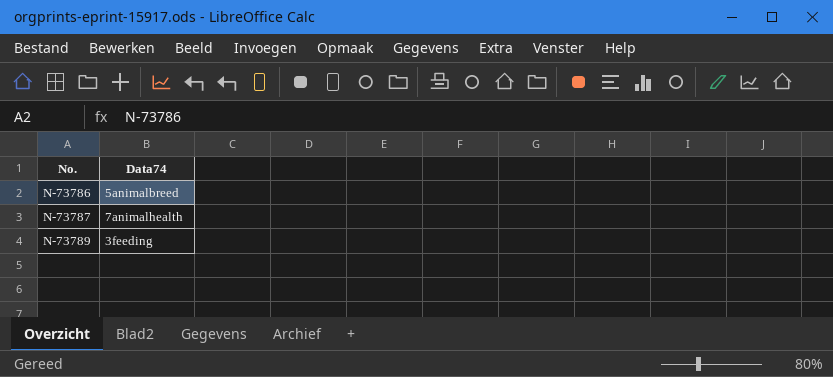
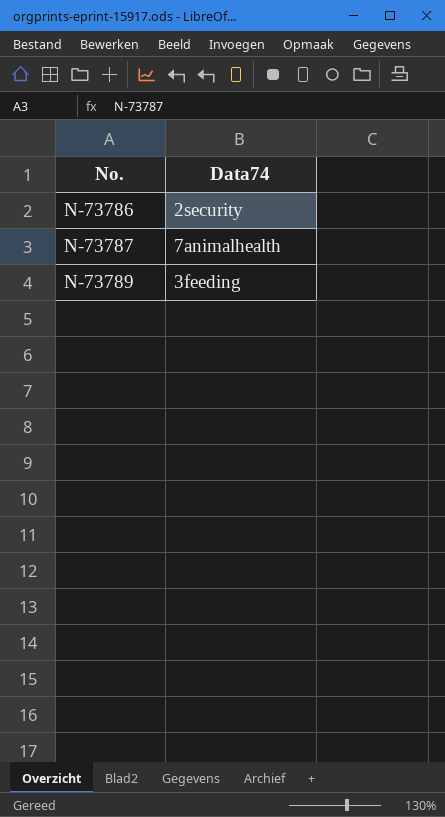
N-73786 | Data74: 5animalbreed -> 2security

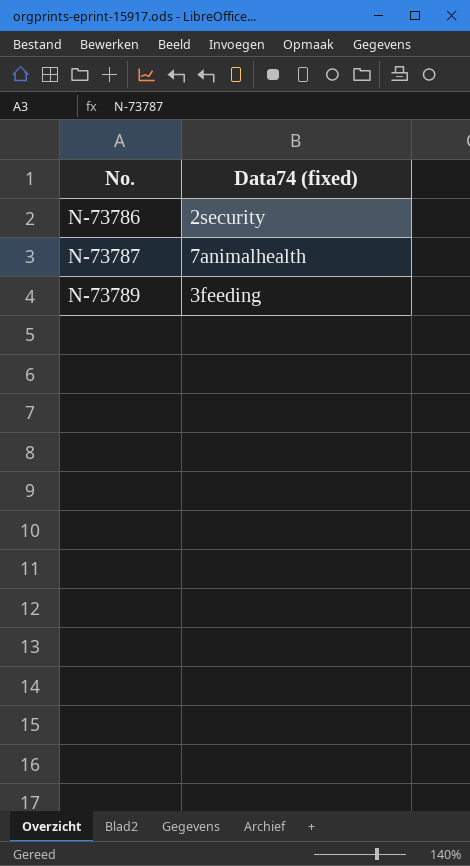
column name: Data74 -> Data74 (fixed)

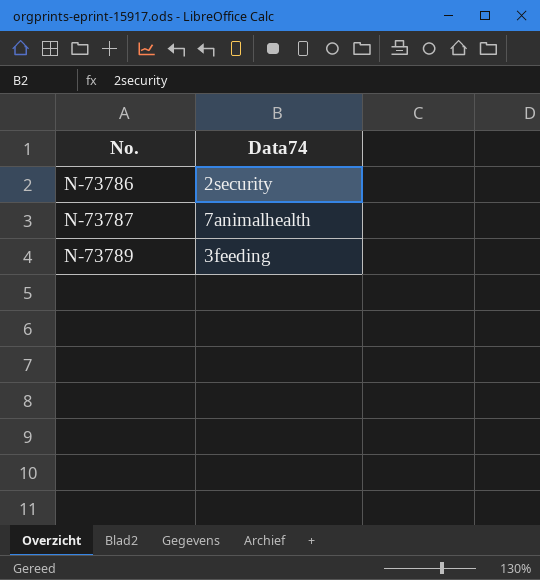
column name: Data74 (fixed) -> Data74

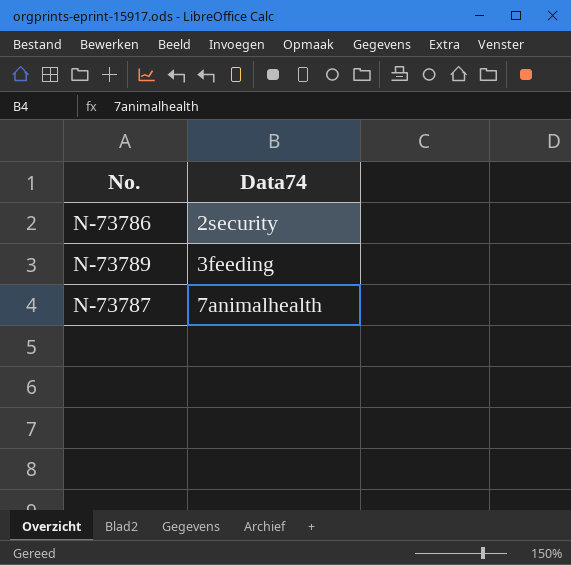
row order: No. ascending -> Data74 ascending

